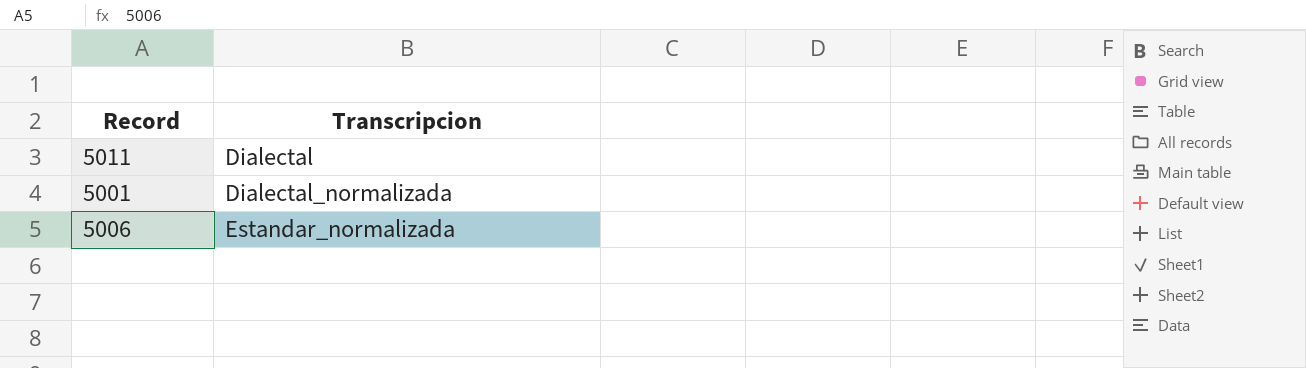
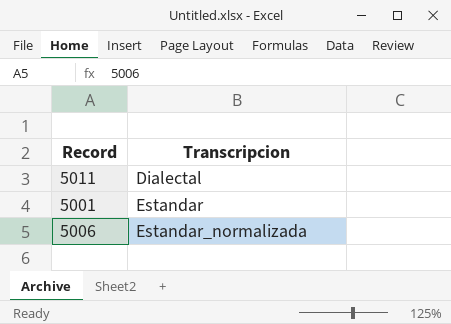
5001 | Transcripcion: Dialectal_normalizada -> Estandar

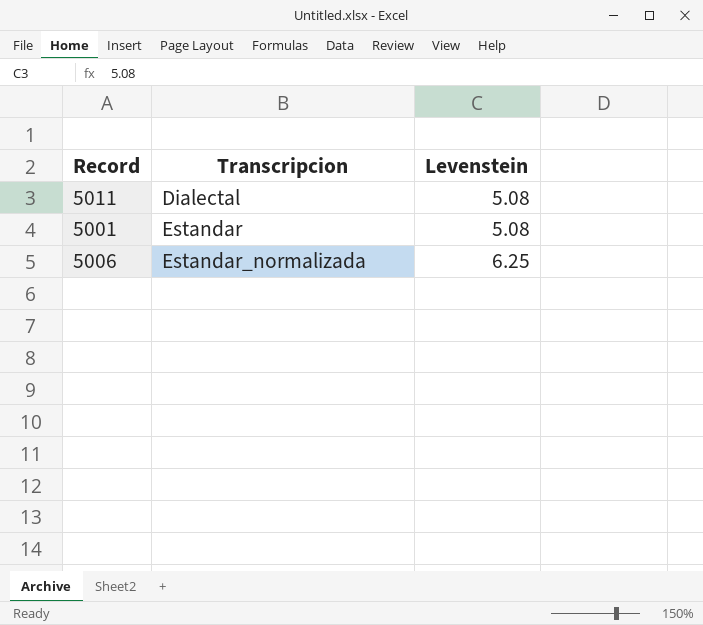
column Levenstein | position: none -> 3

